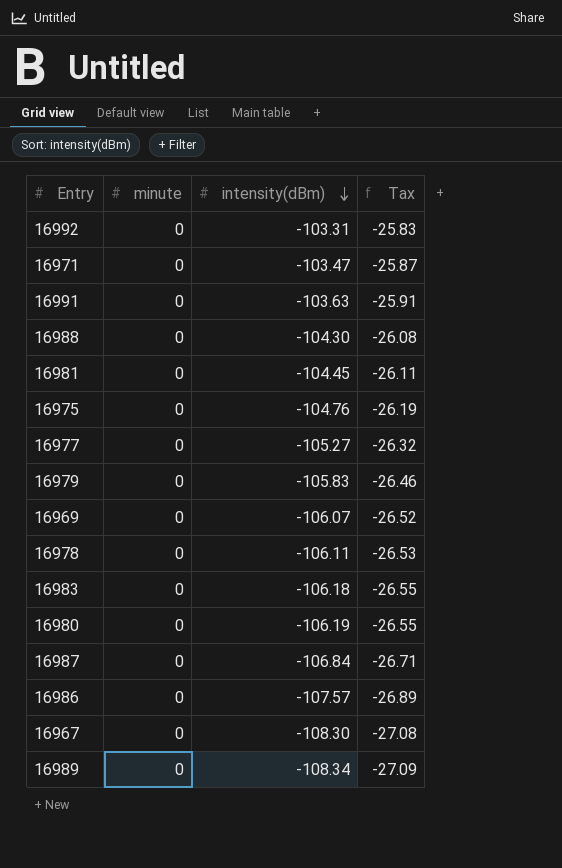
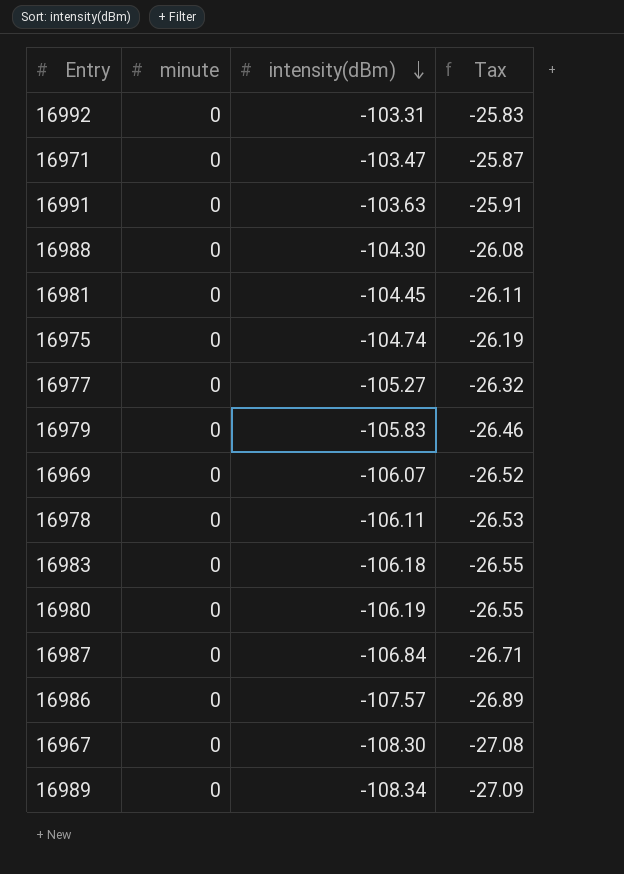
16975 | intensity(dBm): -104.76 -> -104.74

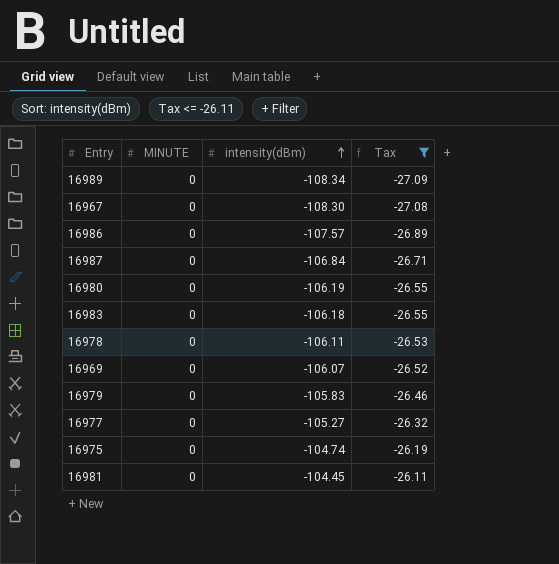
filter: none -> Tax <= -26.11
row order: intensity(dBm) descending -> intensity(dBm) ascending
column name: minute -> MINUTE

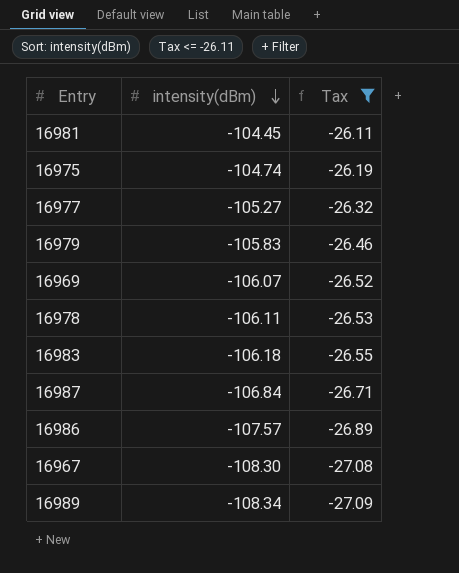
row order: intensity(dBm) ascending -> intensity(dBm) descending
column MINUTE | position: 2 -> none
row 16980: 0 | -106.19 | -26.55 -> none

